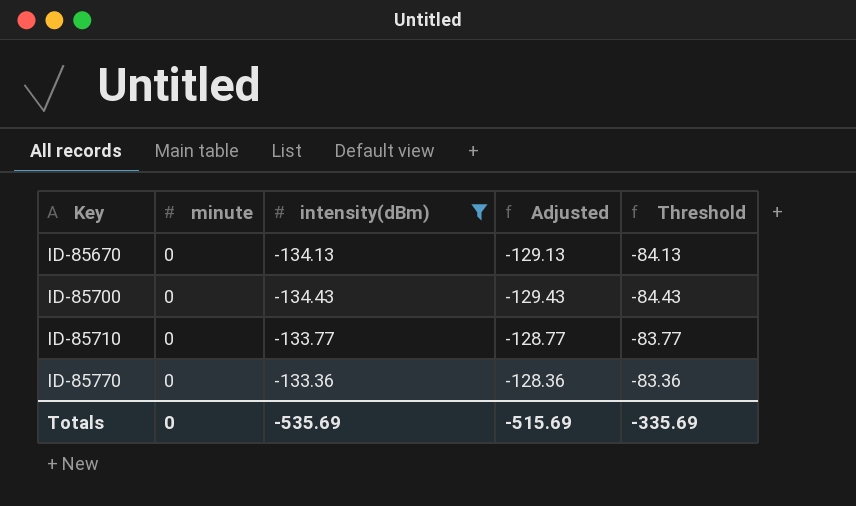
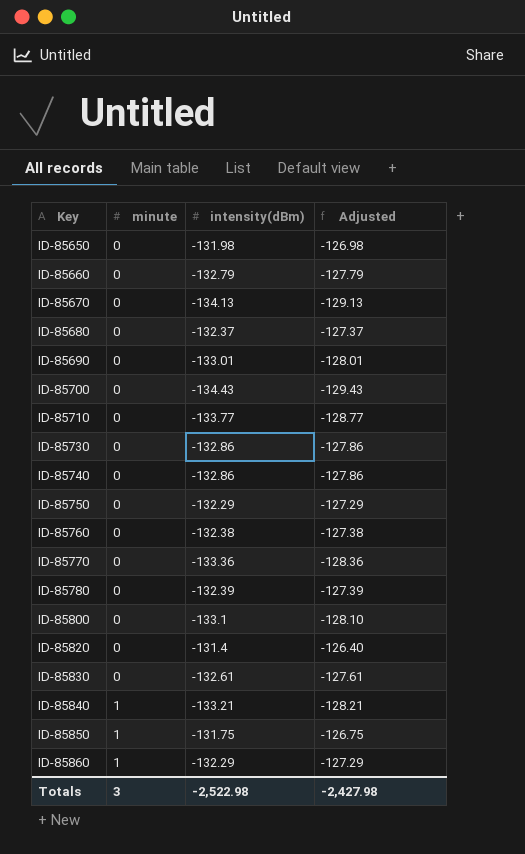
filter: intensity(dBm) <= -133.36 -> none
column Threshold | formula: [intensity(dBm)] + 50 -> none
Totals | minute: 0 -> 3
Totals | intensity(dBm): -535.69 -> -2,522.98
Totals | Adjusted: -515.69 -> -2,427.98

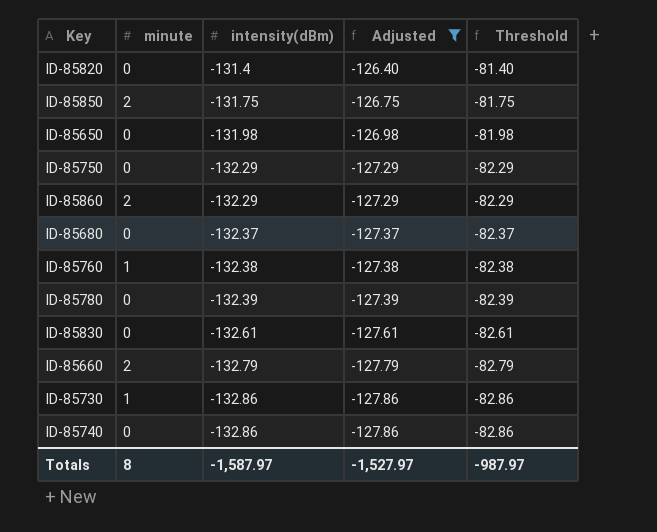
filter: none -> Adjusted >= -127.86
row order: Key ascending -> intensity(dBm) descending
column Threshold | formula: none -> [intensity(dBm)] + 50
ID-85850 | minute: 1 -> 2
ID-85860 | minute: 1 -> 2
ID-85760 | minute: 0 -> 1
ID-85660 | minute: 0 -> 2
ID-85730 | minute: 0 -> 1
Totals | minute: 3 -> 8
Totals | intensity(dBm): -2,522.98 -> -1,587.97
Totals | Adjusted: -2,427.98 -> -1,527.97

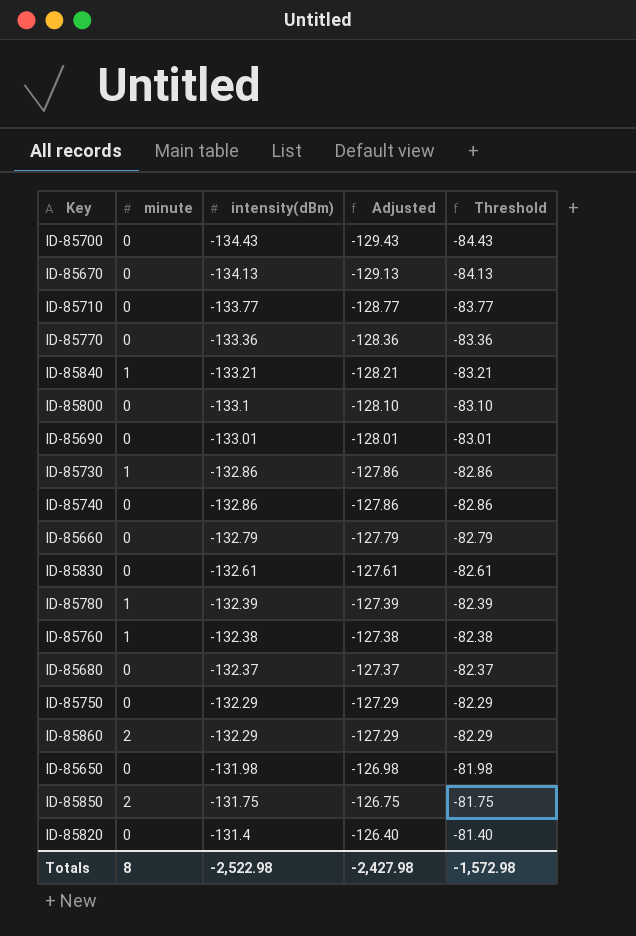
filter: Adjusted >= -127.86 -> none
row order: intensity(dBm) descending -> intensity(dBm) ascending
ID-85660 | minute: 2 -> 0
ID-85780 | minute: 0 -> 1
Totals | intensity(dBm): -1,587.97 -> -2,522.98
Totals | Adjusted: -1,527.97 -> -2,427.98
Totals | Threshold: -987.97 -> -1,572.98

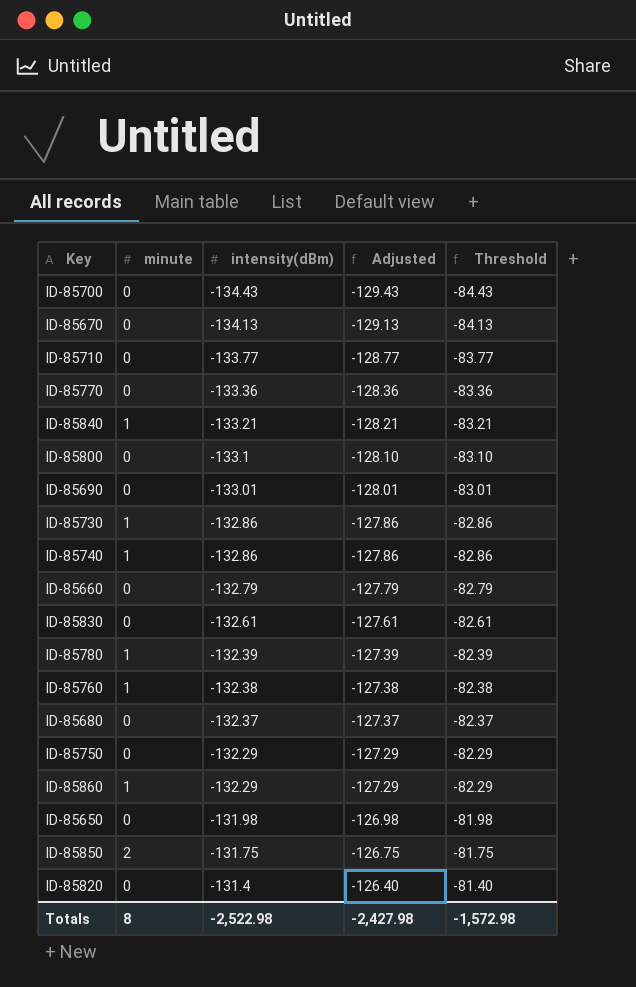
ID-85740 | minute: 0 -> 1
ID-85860 | minute: 2 -> 1

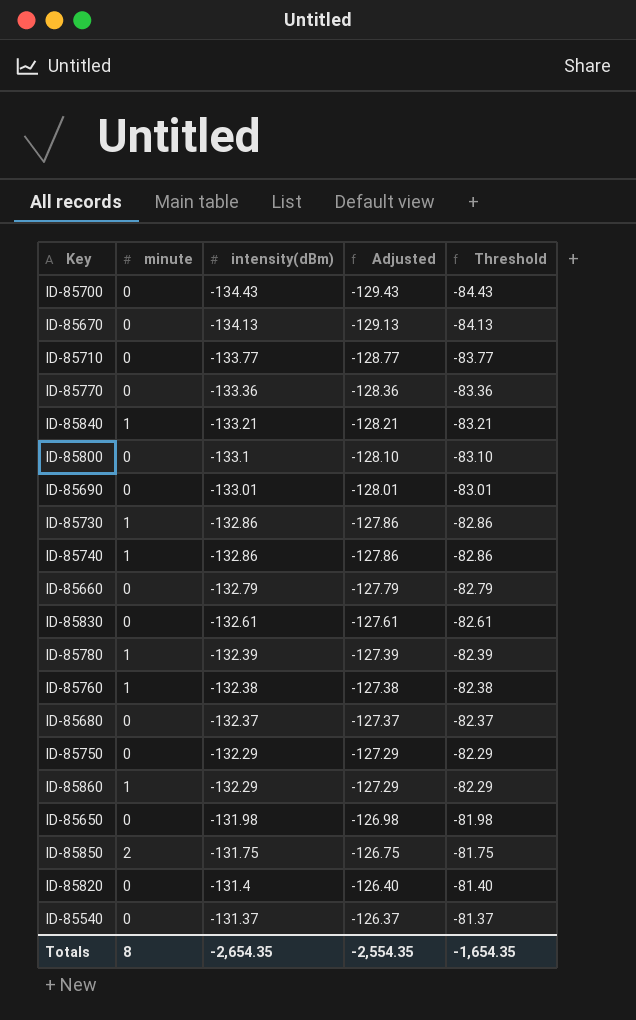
row ID-85540: none -> 0 | -131.37 | -126.37 | -81.37
Totals | intensity(dBm): -2,522.98 -> -2,654.35
Totals | Adjusted: -2,427.98 -> -2,554.35
Totals | Threshold: -1,572.98 -> -1,654.35

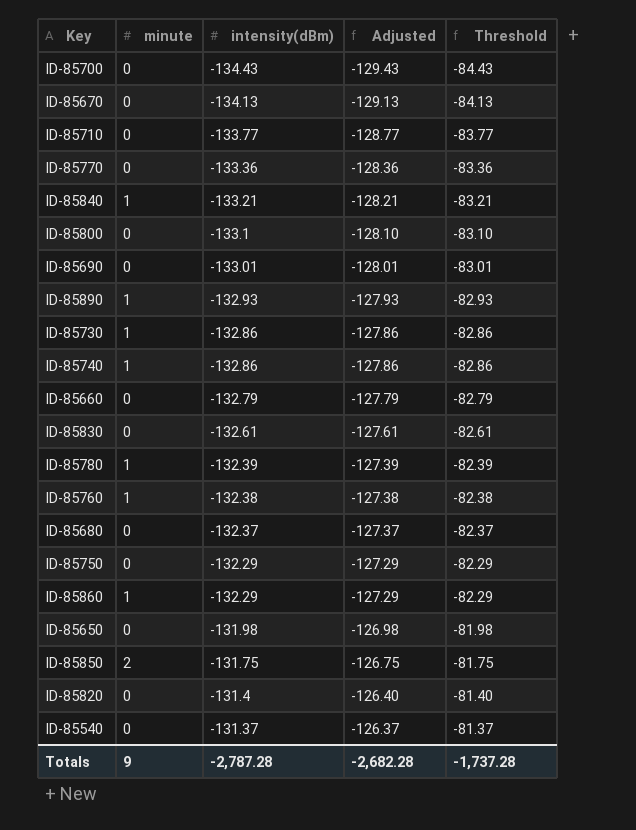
row ID-85890: none -> 1 | -132.93 | -127.93 | -82.93
Totals | minute: 8 -> 9
Totals | intensity(dBm): -2,654.35 -> -2,787.28
Totals | Adjusted: -2,554.35 -> -2,682.28
Totals | Threshold: -1,654.35 -> -1,737.28

